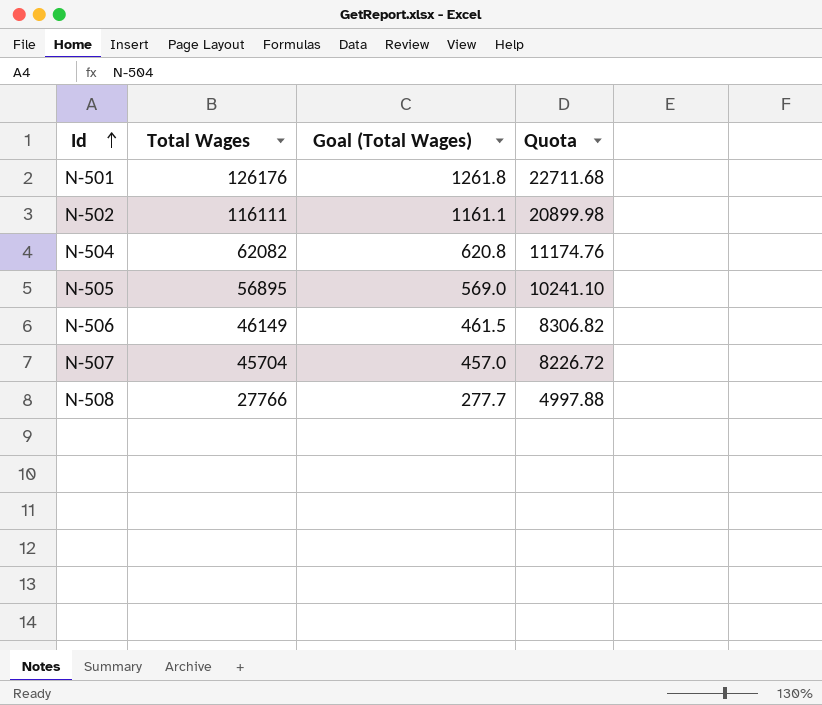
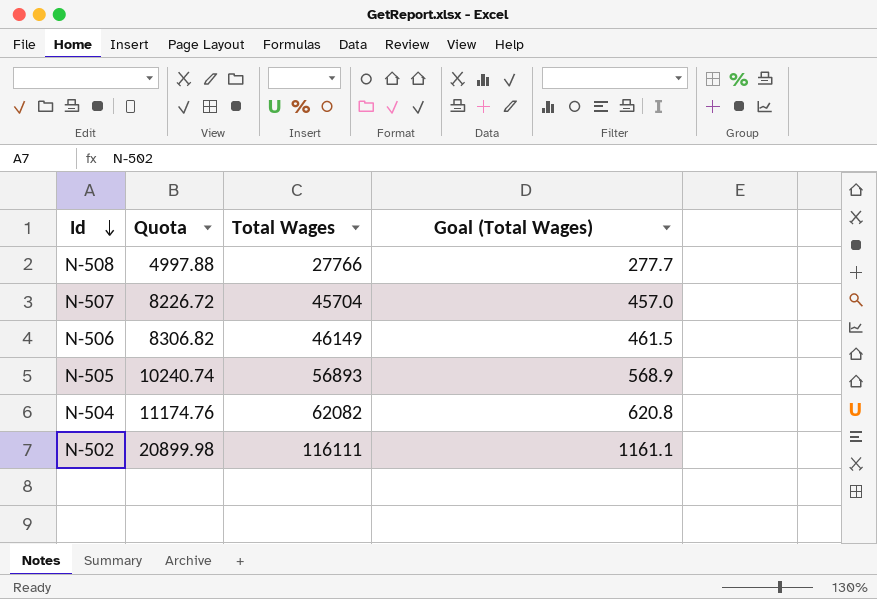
row order: Id ascending -> Id descending
column Quota | position: 4 -> 2
row N-501: 126176 | 1261.8 | 22711.68 -> none
N-505 | Quota: 10241.10 -> 10240.74
N-505 | Total Wages: 56895 -> 56893
N-505 | Goal (Total Wages): 569.0 -> 568.9

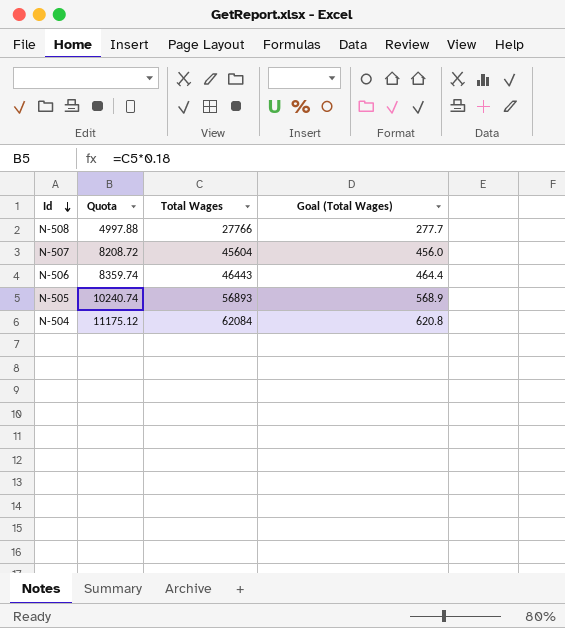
row N-502: 20899.98 | 116111 | 1161.1 -> none
N-507 | Quota: 8226.72 -> 8208.72
N-507 | Total Wages: 45704 -> 45604
N-507 | Goal (Total Wages): 457.0 -> 456.0
N-506 | Quota: 8306.82 -> 8359.74
N-506 | Total Wages: 46149 -> 46443
N-506 | Goal (Total Wages): 461.5 -> 464.4
N-504 | Quota: 11174.76 -> 11175.12
N-504 | Total Wages: 62082 -> 62084

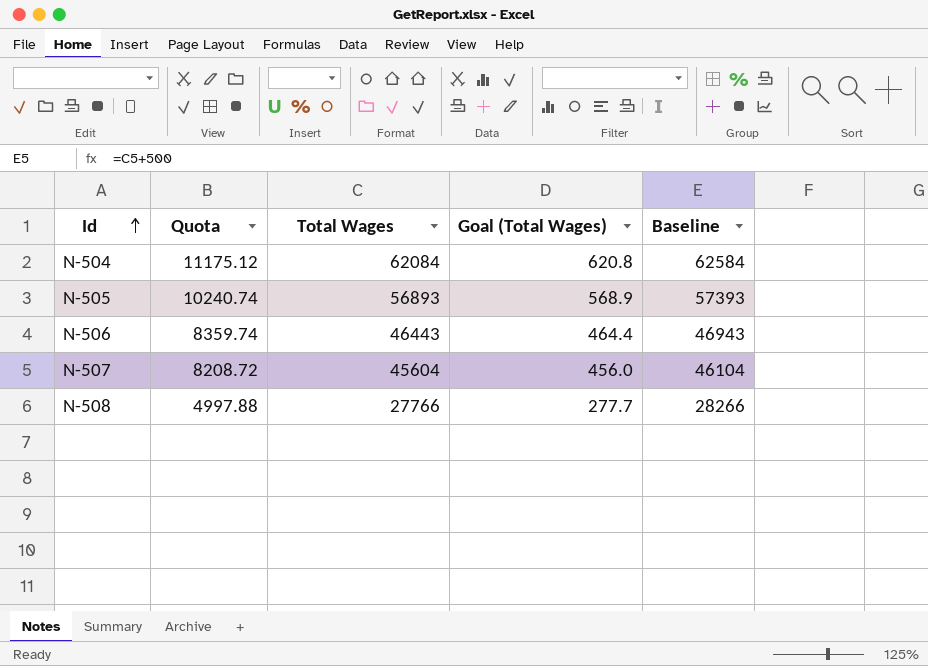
row order: Id descending -> Id ascending
column Baseline | formula: none -> [Total Wages] + 500

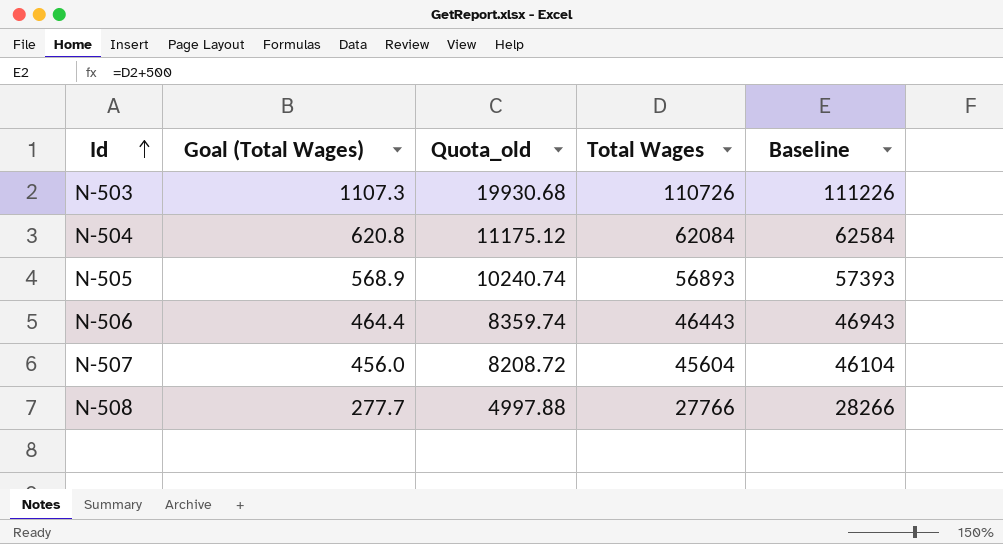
column Goal (Total Wages) | position: 4 -> 2
column name: Quota -> Quota_old
row N-503: none -> 1107.3 | 19930.68 | 110726 | 111226

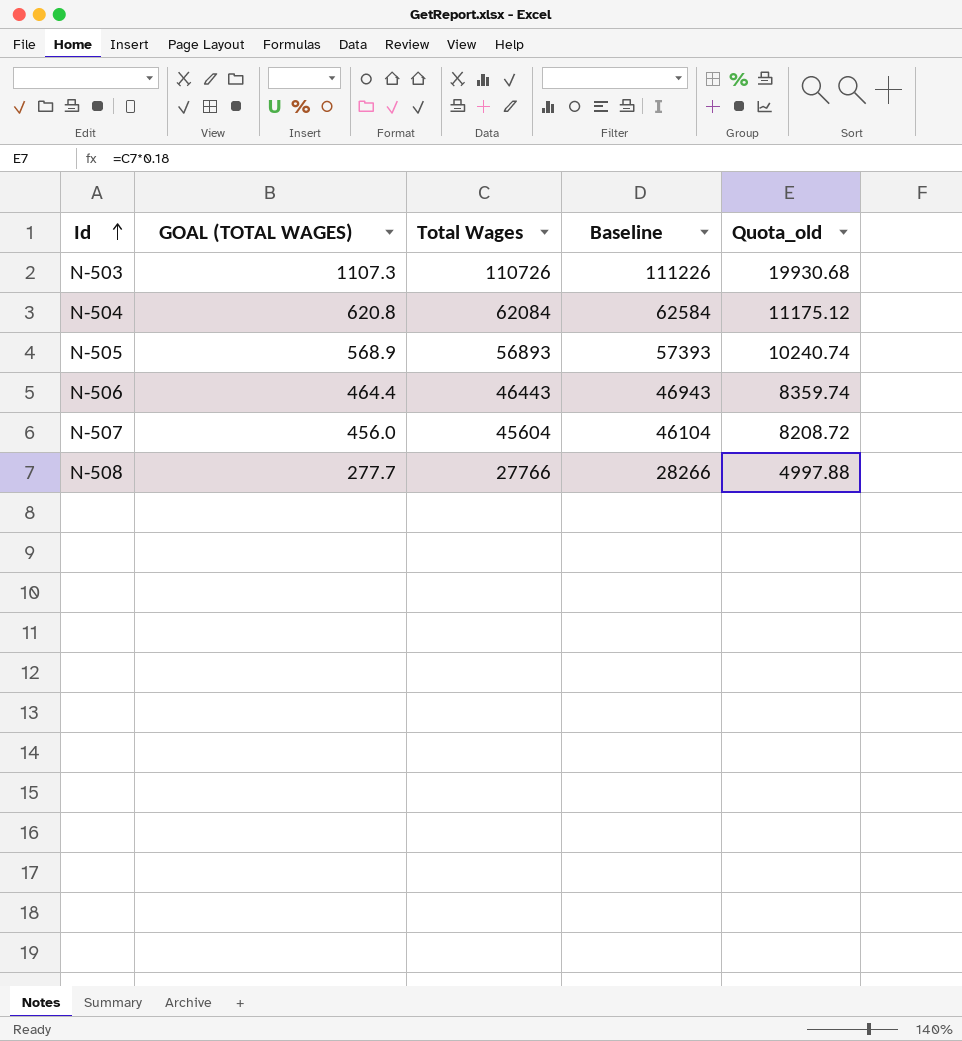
column name: Goal (Total Wages) -> GOAL (TOTAL WAGES)
column Quota_old | position: 3 -> 5

